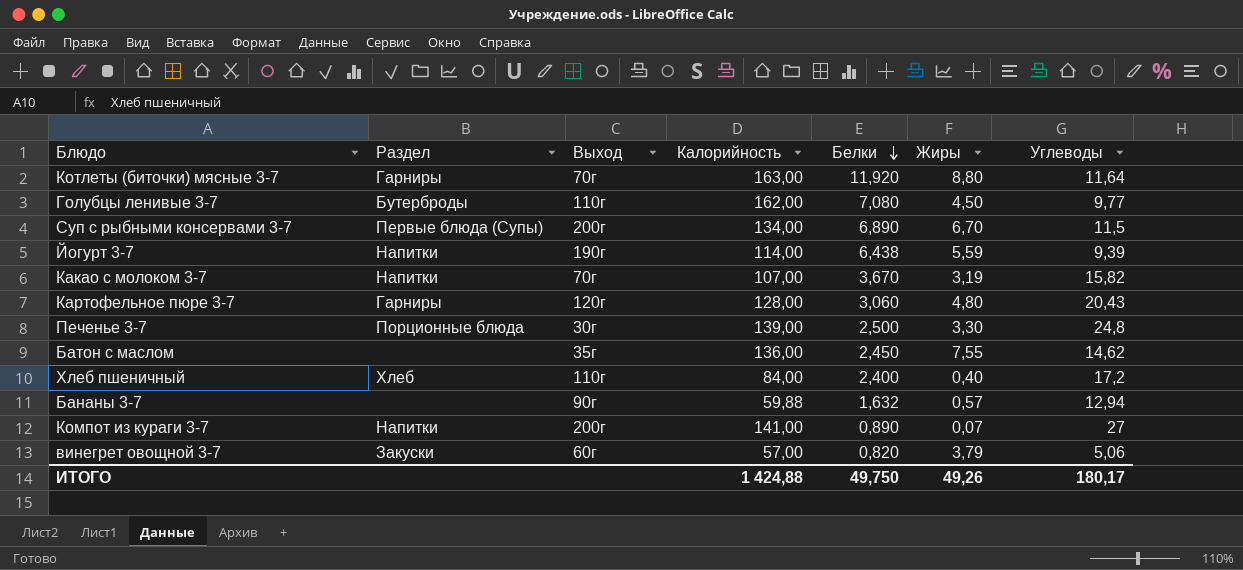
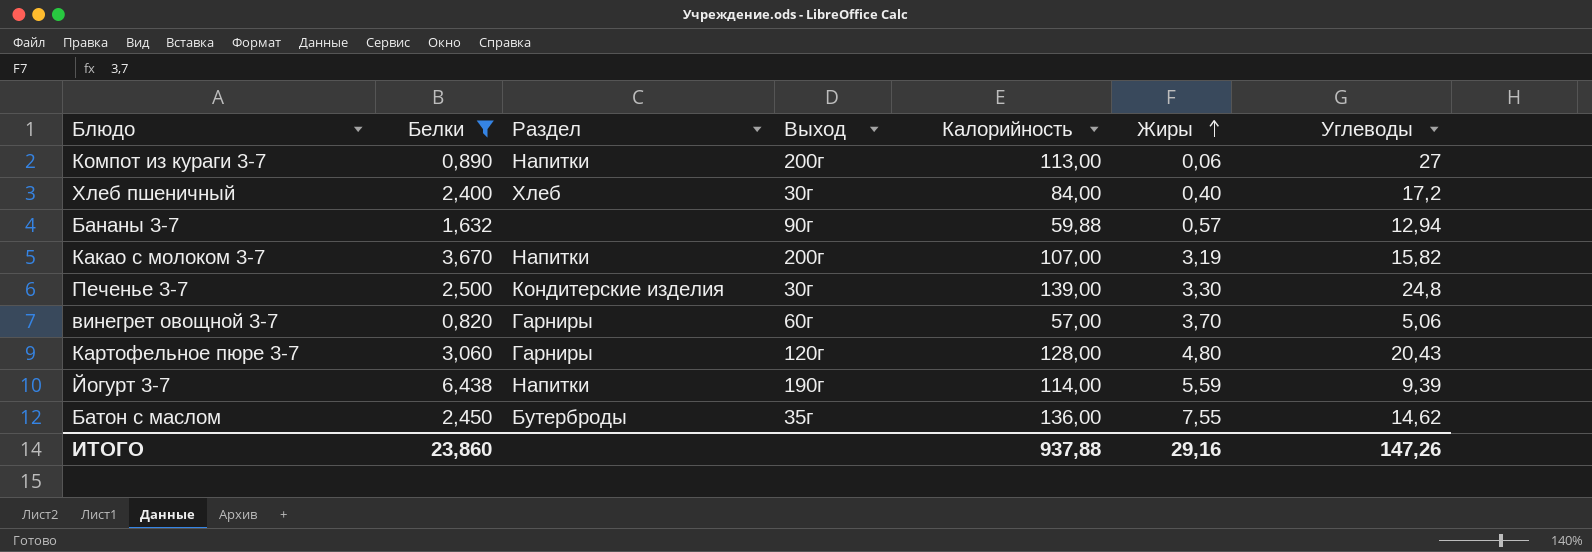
filter: none -> Белки <= 6,438
row order: Белки descending -> Жиры ascending
column Белки | position: 5 -> 2
Компот из кураги 3-7 | Калорийность: 141,00 -> 113,00
Компот из кураги 3-7 | Жиры: 0,07 -> 0,06
Хлеб пшеничный | Выход: 110г -> 30г
Какао с молоком 3-7 | Выход: 70г -> 200г
Печенье 3-7 | Раздел: Порционные блюда -> Кондитерские изделия
винегрет овощной 3-7 | Раздел: Закуски -> Гарниры
винегрет овощной 3-7 | Жиры: 3,79 -> 3,70
Батон с маслом | Раздел: none -> Бутерброды
ИТОГО | Белки: 49,750 -> 23,860
ИТОГО | Калорийность: 1 424,88 -> 937,88
ИТОГО | Жиры: 49,26 -> 29,16
ИТОГО | Углеводы: 180,17 -> 147,26

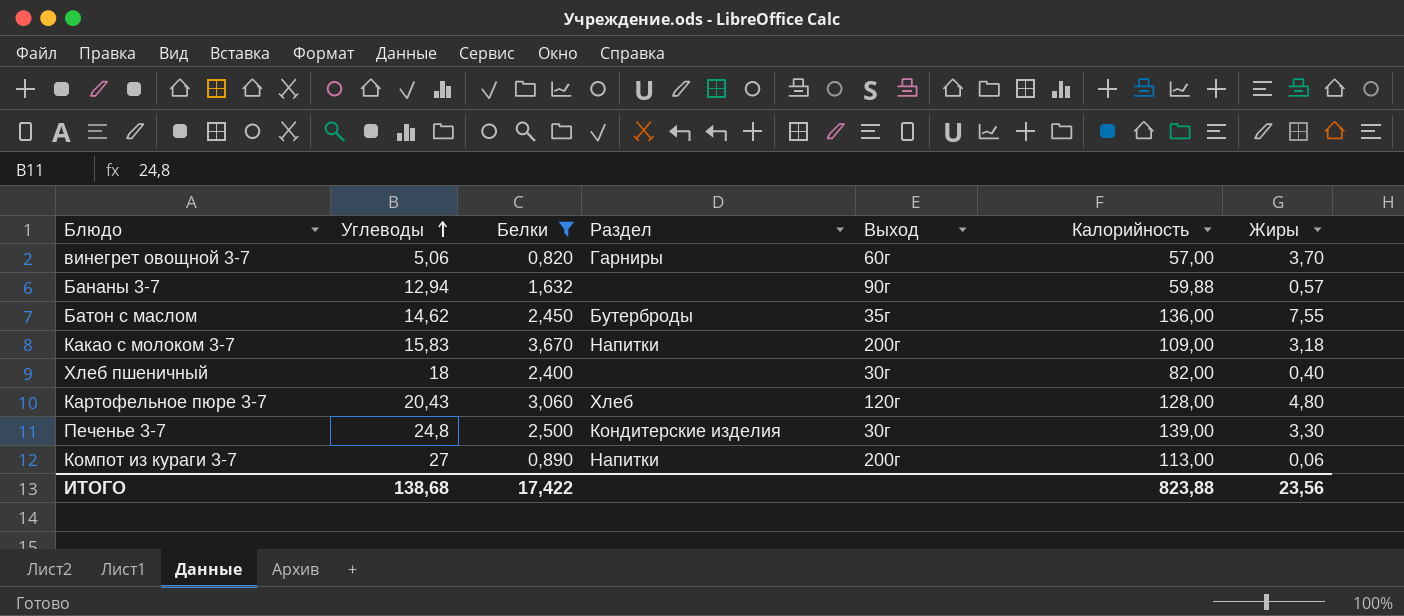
row order: Жиры ascending -> Углеводы ascending
column Углеводы | position: 7 -> 2
row Йогурт 3-7: 6,438 | Напитки | 190г | 114,00 | 5,59 | 9,39 -> none
Какао с молоком 3-7 | Углеводы: 15,82 -> 15,83
Какао с молоком 3-7 | Калорийность: 107,00 -> 109,00
Какао с молоком 3-7 | Жиры: 3,19 -> 3,18
Хлеб пшеничный | Углеводы: 17,2 -> 18
Хлеб пшеничный | Раздел: Хлеб -> none
Хлеб пшеничный | Калорийность: 84,00 -> 82,00
Картофельное пюре 3-7 | Раздел: Гарниры -> Хлеб
ИТОГО | Углеводы: 147,26 -> 138,68
ИТОГО | Белки: 23,860 -> 17,422
ИТОГО | Калорийность: 937,88 -> 823,88
ИТОГО | Жиры: 29,16 -> 23,56

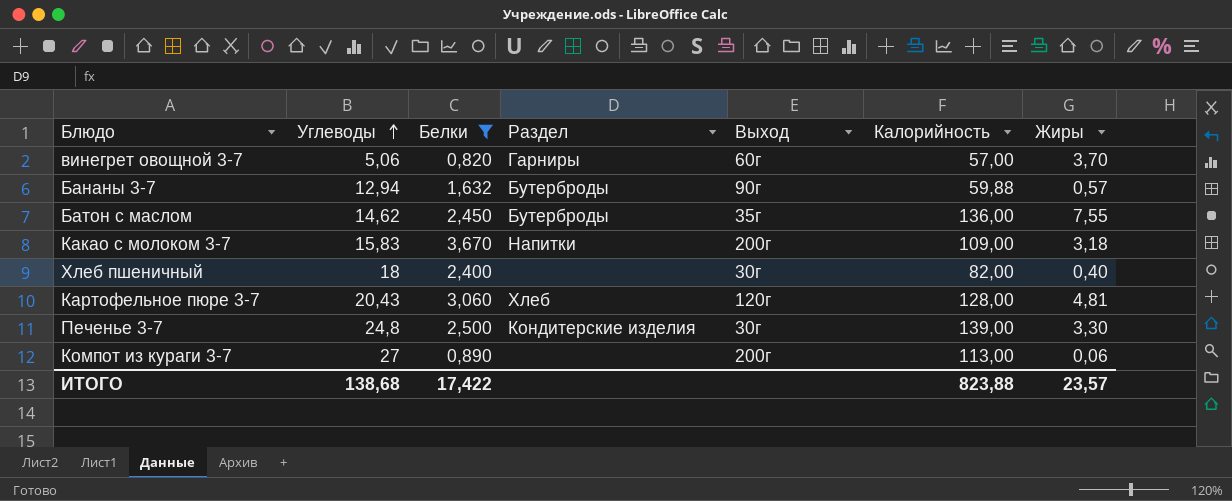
Бананы 3-7 | Раздел: none -> Бутерброды
Картофельное пюре 3-7 | Жиры: 4,80 -> 4,81
Компот из кураги 3-7 | Раздел: Напитки -> none
ИТОГО | Жиры: 23,56 -> 23,57

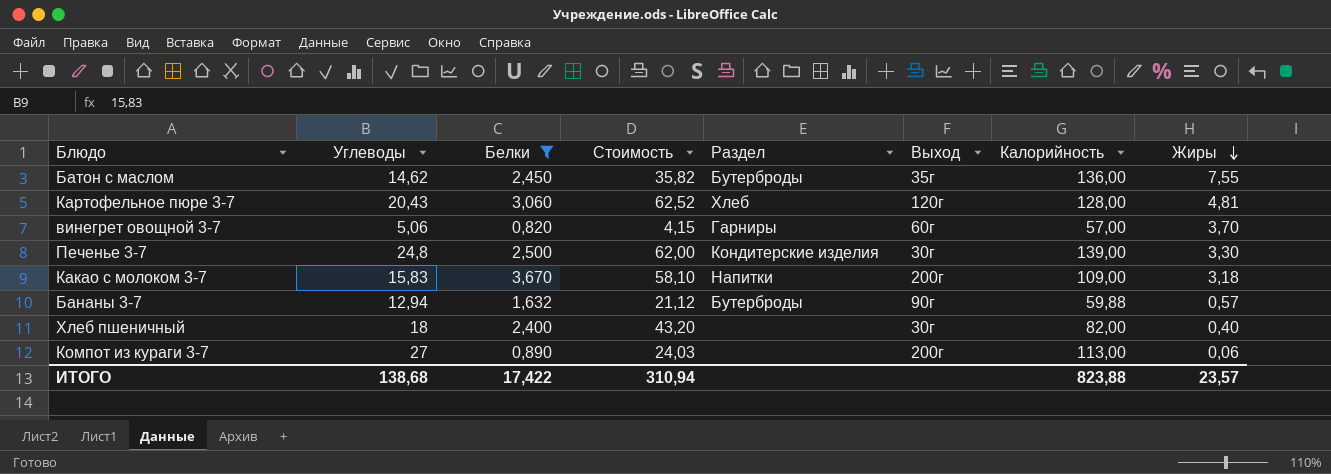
row order: Углеводы ascending -> Жиры descending
column Стоимость | formula: none -> [Углеводы] * [Белки]

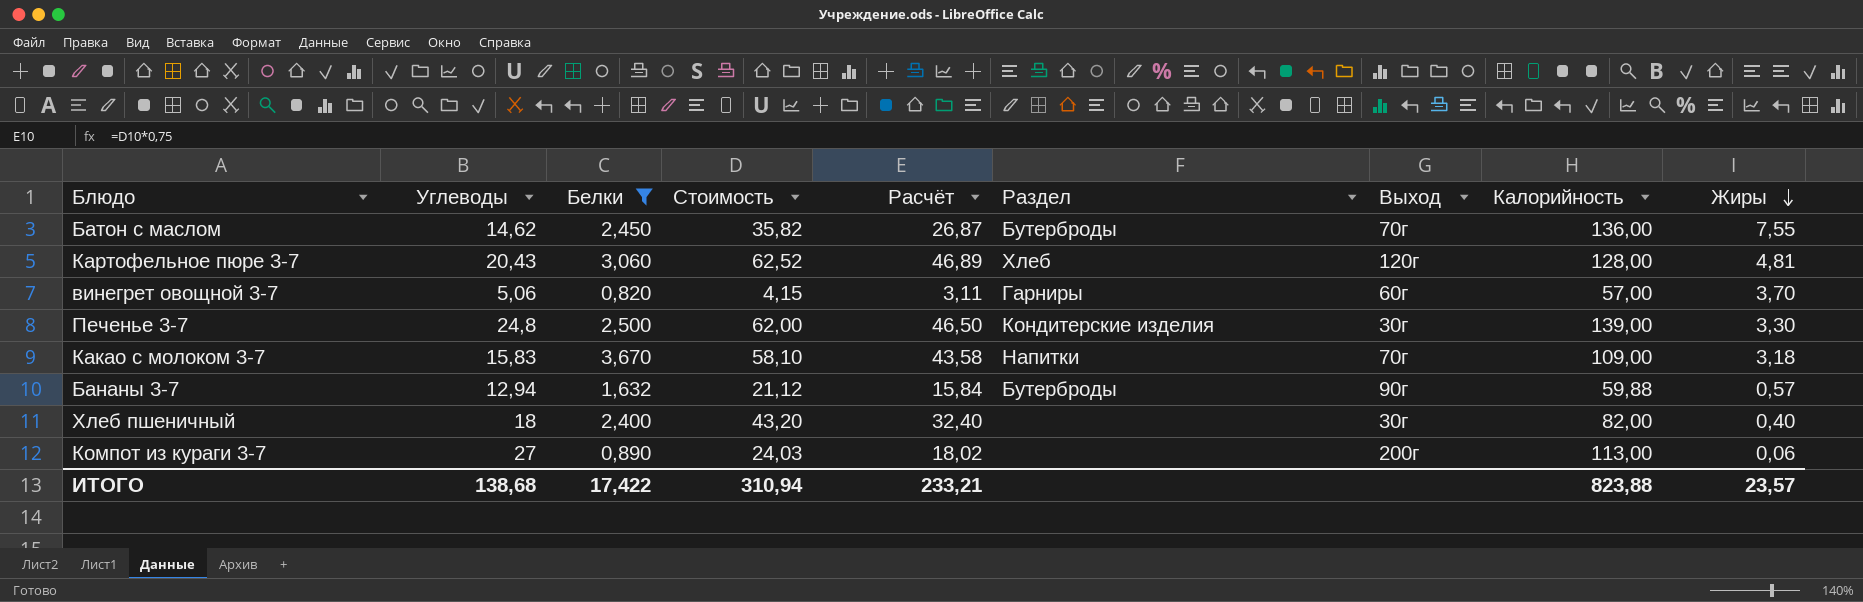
column Расчёт | formula: none -> [Стоимость] * 0,75
Батон с маслом | Выход: 35г -> 70г
Какао с молоком 3-7 | Выход: 200г -> 70г

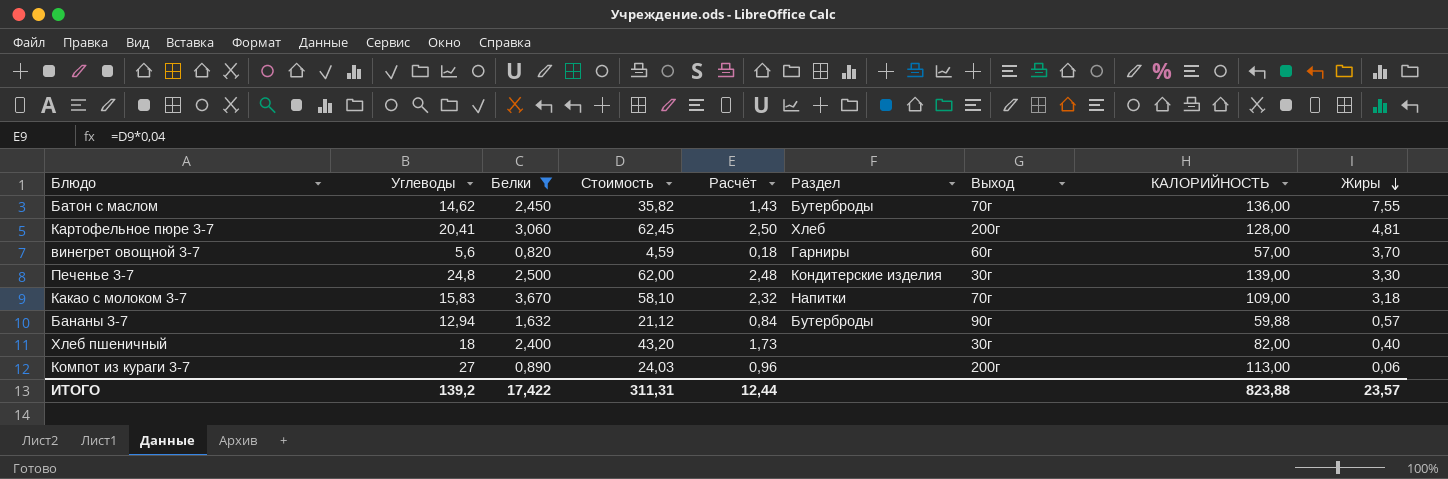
column Расчёт | formula: [Стоимость] * 0,75 -> [Стоимость] * 0,04
column name: Калорийность -> КАЛОРИЙНОСТЬ
Картофельное пюре 3-7 | Углеводы: 20,43 -> 20,41
Картофельное пюре 3-7 | Стоимость: 62,52 -> 62,45
Картофельное пюре 3-7 | Выход: 120г -> 200г
винегрет овощной 3-7 | Углеводы: 5,06 -> 5,6
винегрет овощной 3-7 | Стоимость: 4,15 -> 4,59
ИТОГО | Углеводы: 138,68 -> 139,2
ИТОГО | Стоимость: 310,94 -> 311,31
ИТОГО | Расчёт: 233,21 -> 12,44

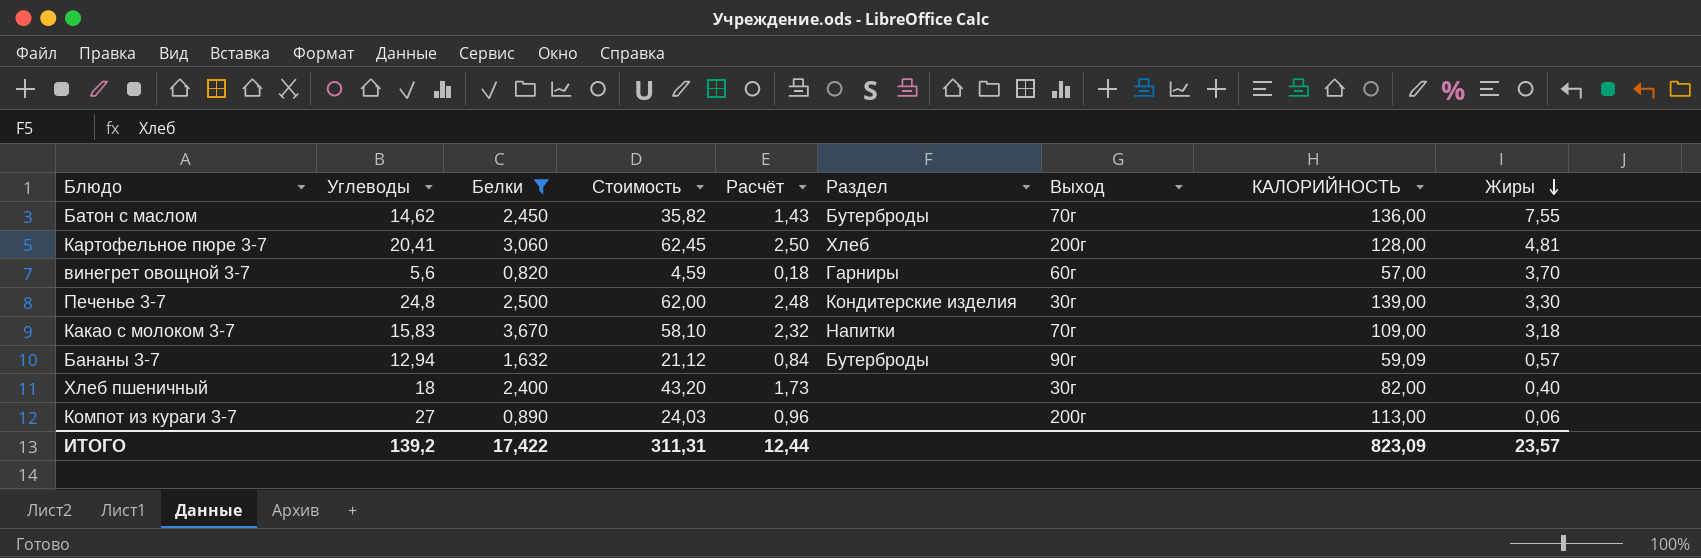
Бананы 3-7 | КАЛОРИЙНОСТЬ: 59,88 -> 59,09
ИТОГО | КАЛОРИЙНОСТЬ: 823,88 -> 823,09

